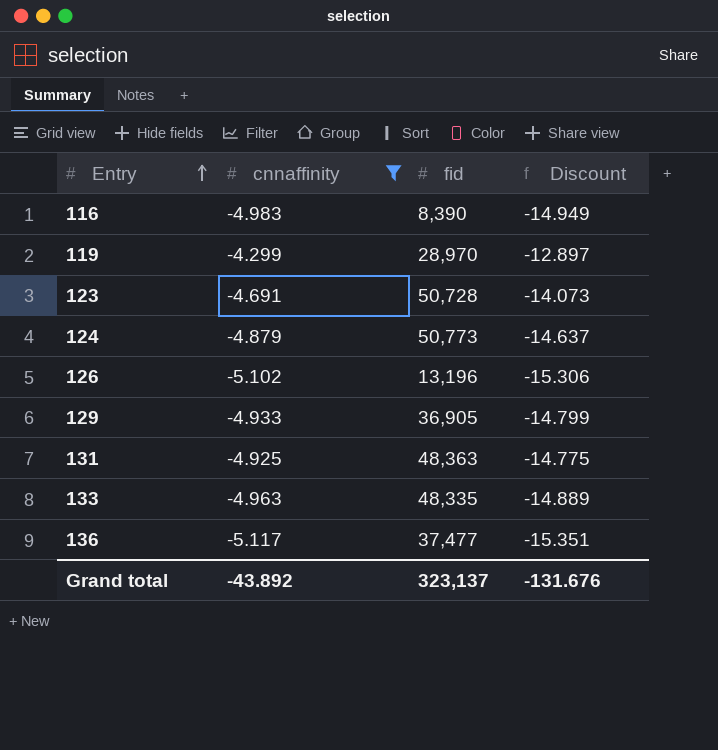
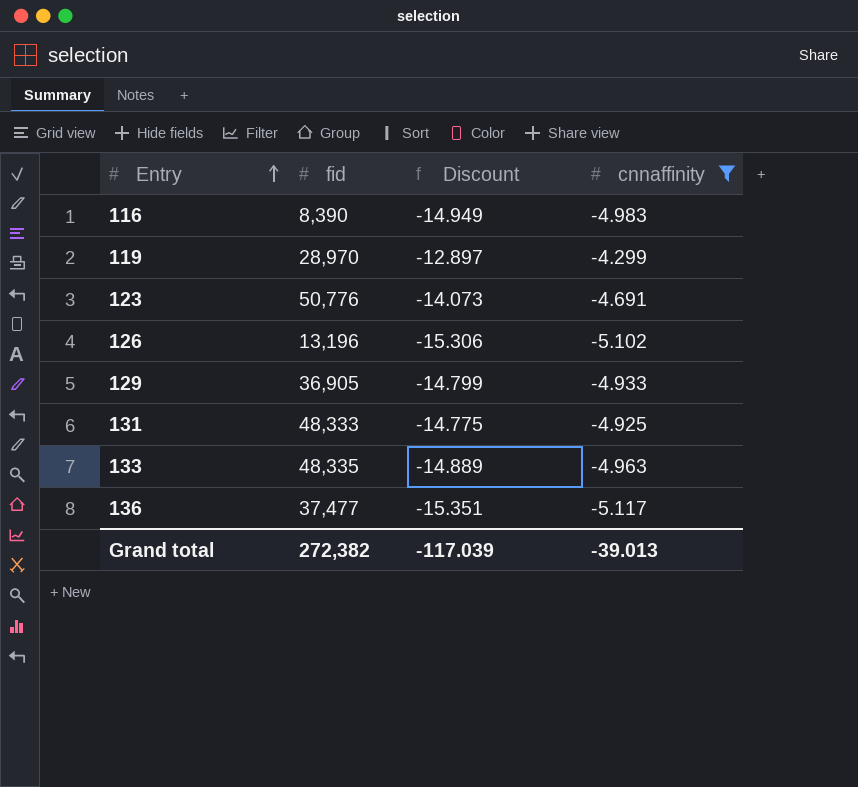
column cnnaffinity | position: 2 -> 4
row 124: -4.879 | 50,773 | -14.637 -> none
123 | fid: 50,728 -> 50,776
131 | fid: 48,363 -> 48,333
Grand total | fid: 323,137 -> 272,382
Grand total | Discount: -131.676 -> -117.039
Grand total | cnnaffinity: -43.892 -> -39.013

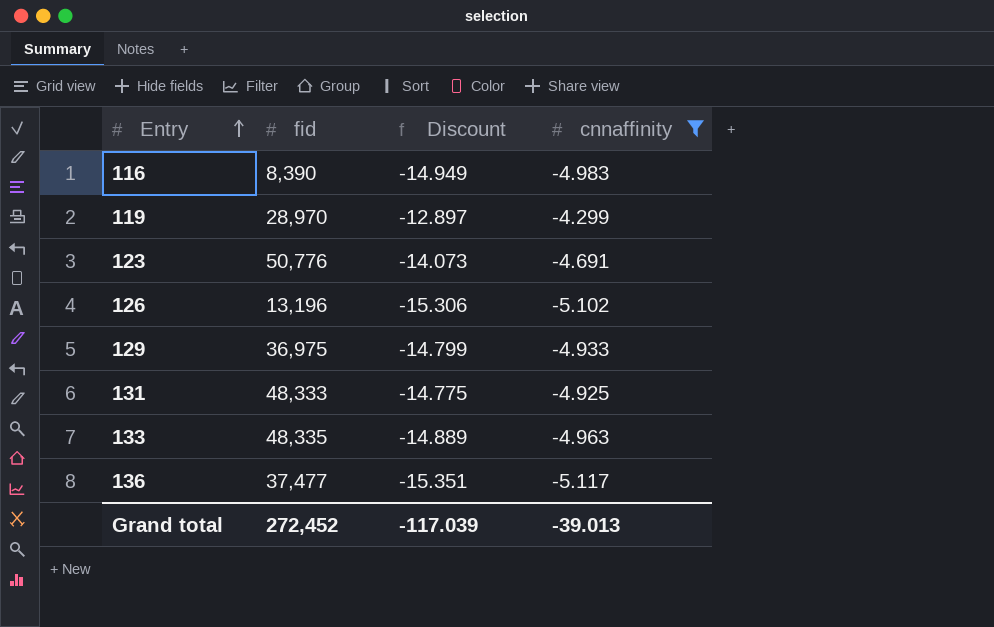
129 | fid: 36,905 -> 36,975
Grand total | fid: 272,382 -> 272,452

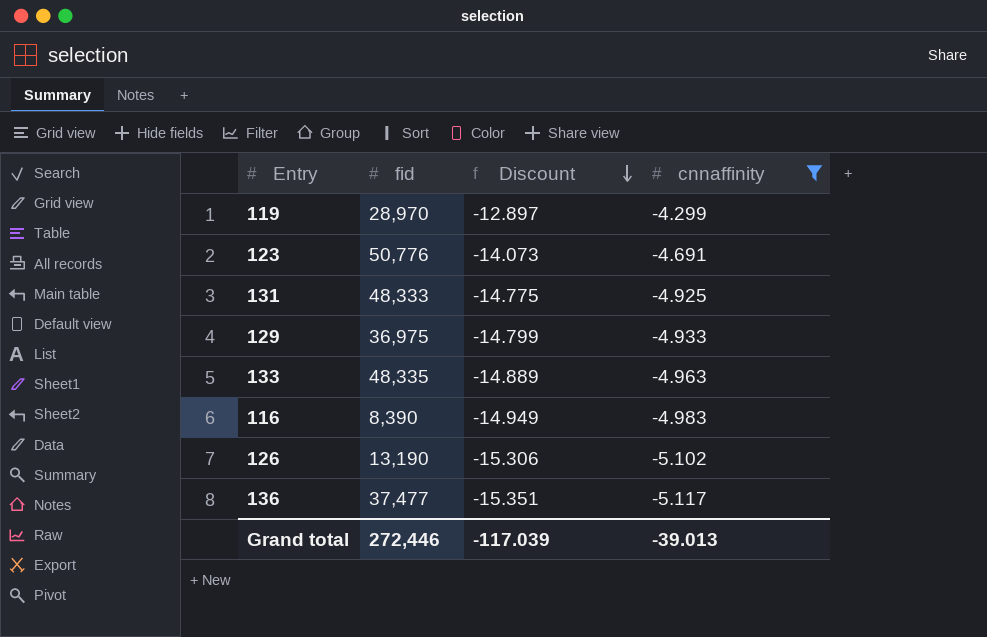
row order: Entry ascending -> Discount descending
126 | fid: 13,196 -> 13,190
Grand total | fid: 272,452 -> 272,446

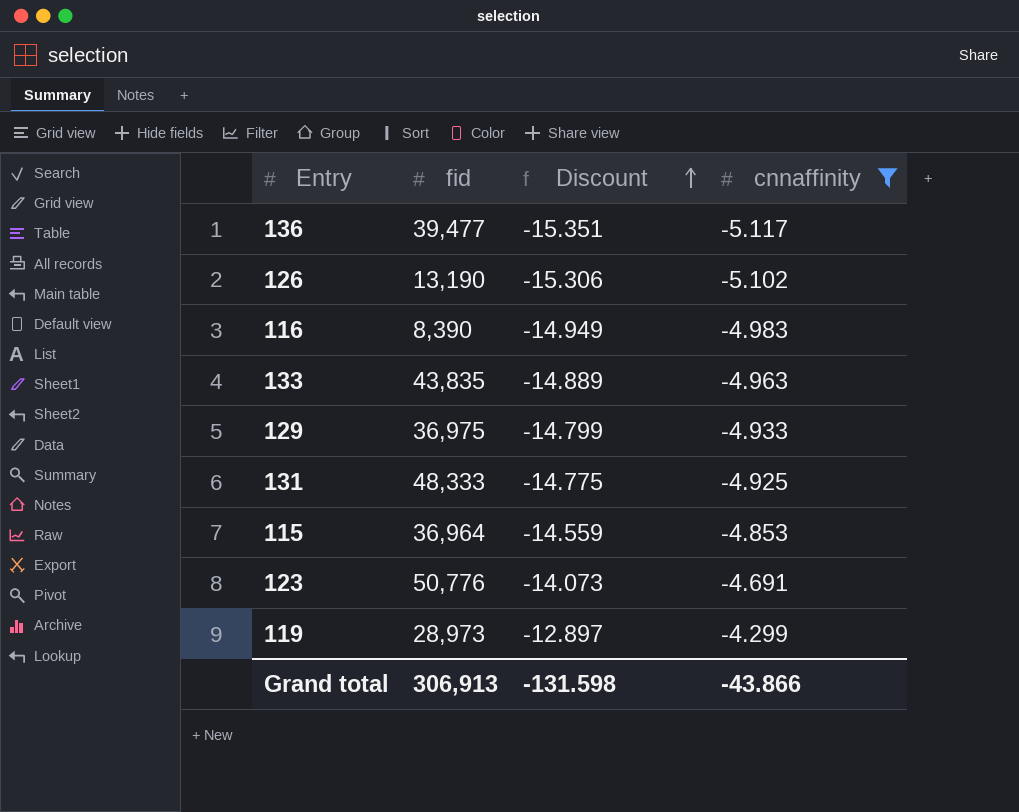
row order: Discount descending -> Discount ascending
136 | fid: 37,477 -> 39,477
133 | fid: 48,335 -> 43,835
row 115: none -> 36,964 | -14.559 | -4.853
119 | fid: 28,970 -> 28,973
Grand total | fid: 272,446 -> 306,913
Grand total | Discount: -117.039 -> -131.598
Grand total | cnnaffinity: -39.013 -> -43.866

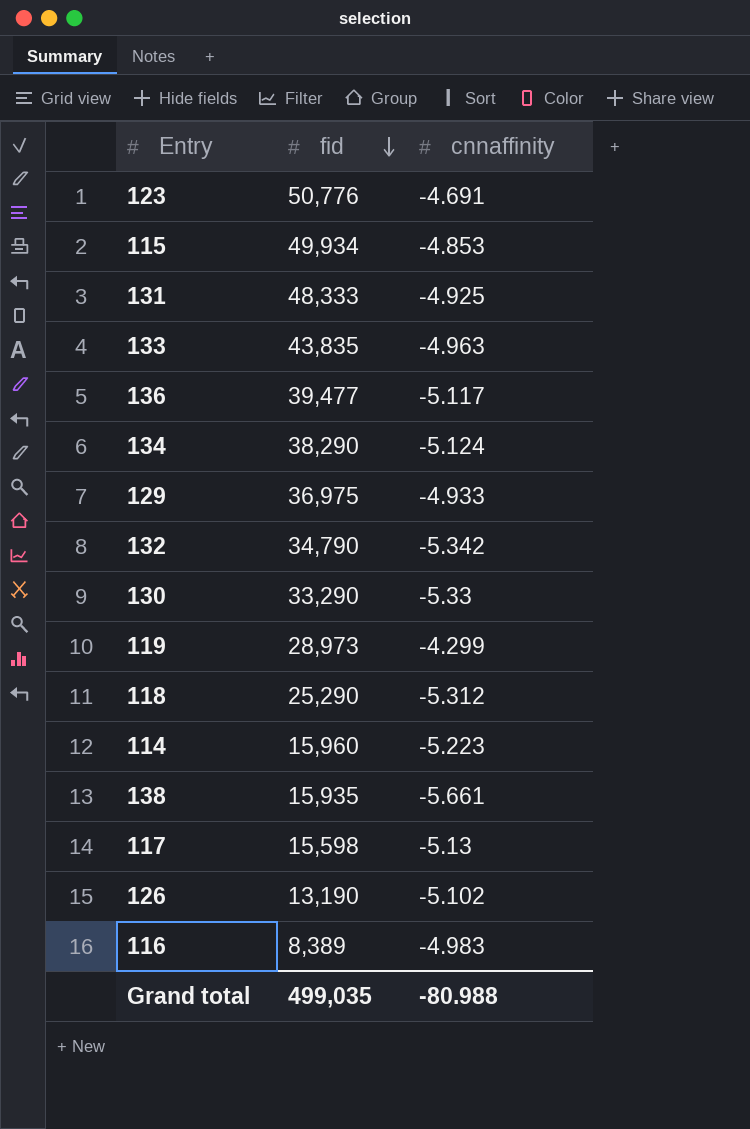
filter: cnnaffinity >= -5.117 -> none
row order: Discount ascending -> fid descending
column Discount | formula: [cnnaffinity] * 3 -> none
115 | fid: 36,964 -> 49,934
116 | fid: 8,390 -> 8,389
Grand total | fid: 306,913 -> 499,035
Grand total | cnnaffinity: -43.866 -> -80.988

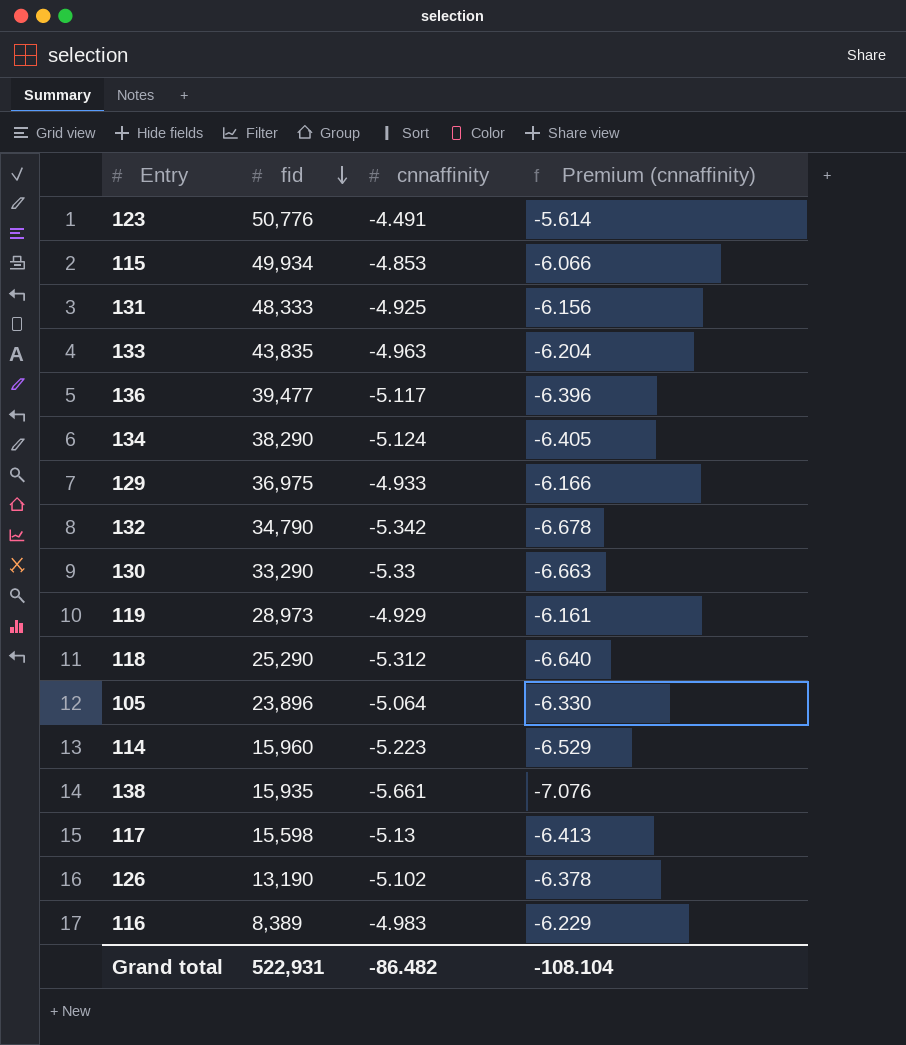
column Premium (cnnaffinity) | formula: none -> [cnnaffinity] * 1.25
123 | cnnaffinity: -4.691 -> -4.491
119 | cnnaffinity: -4.299 -> -4.929
row 105: none -> 23,896 | -5.064 | -6.330
Grand total | fid: 499,035 -> 522,931
Grand total | cnnaffinity: -80.988 -> -86.482

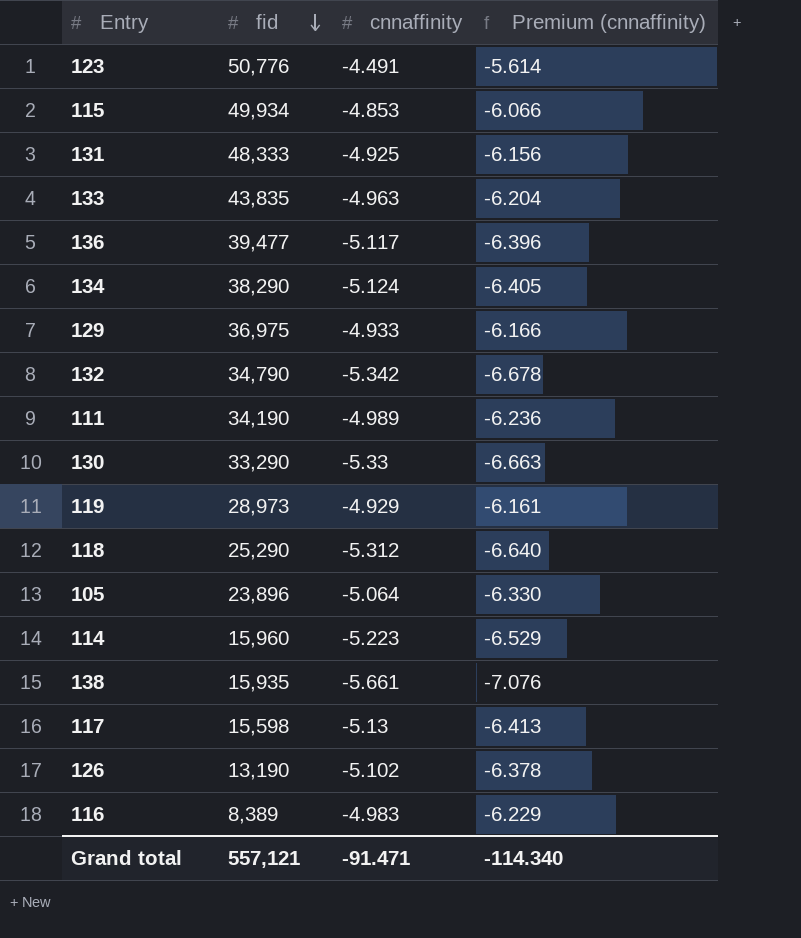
row 111: none -> 34,190 | -4.989 | -6.236
Grand total | fid: 522,931 -> 557,121
Grand total | cnnaffinity: -86.482 -> -91.471
Grand total | Premium (cnnaffinity): -108.104 -> -114.340

